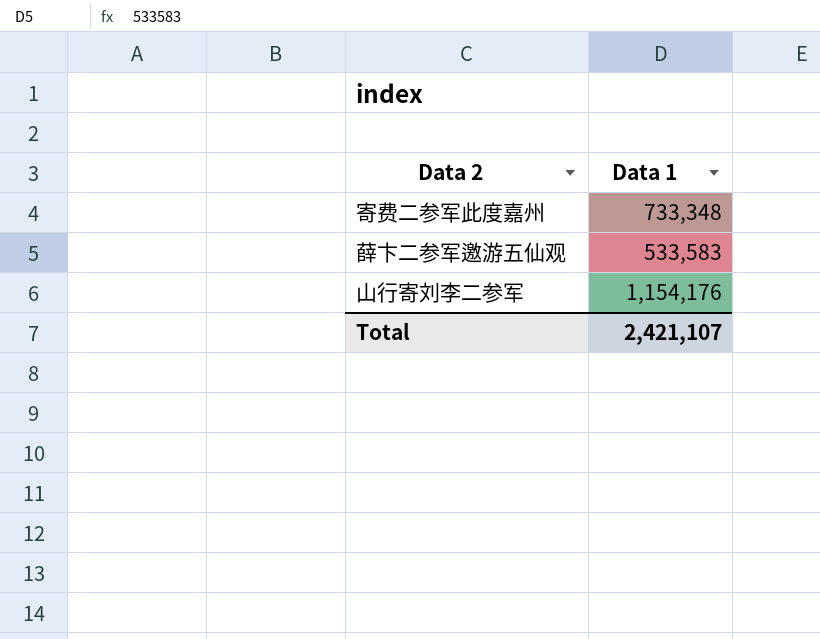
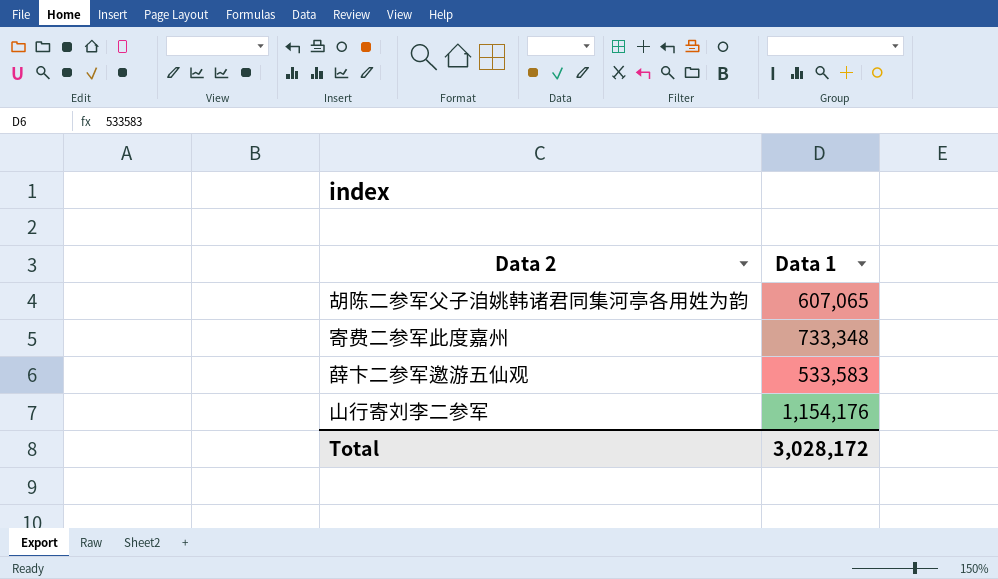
row 胡陈二参军父子洎姚韩诸君同集河亭各用姓为韵: none -> 607,065
Total | Data 1: 2,421,107 -> 3,028,172

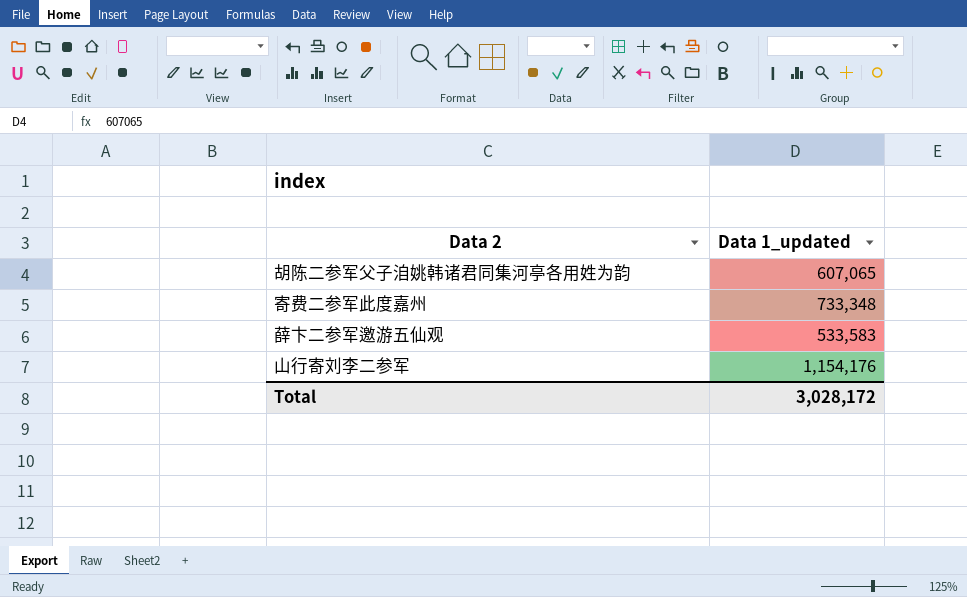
column name: Data 1 -> Data 1_updated

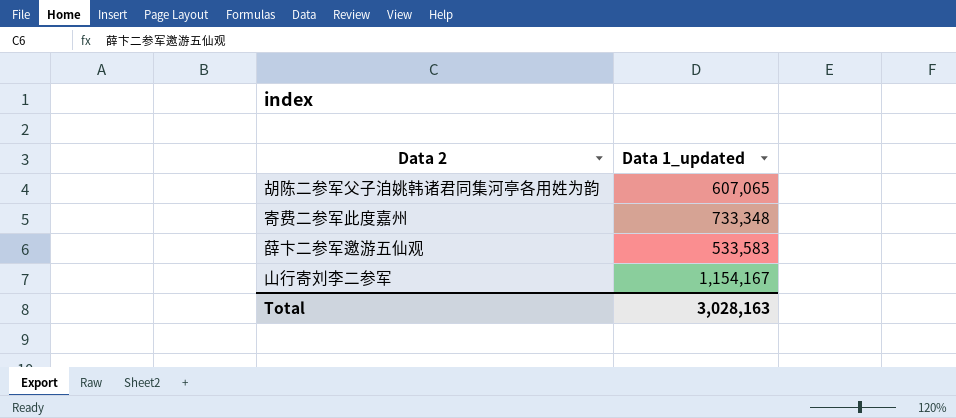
山行寄刘李二参军 | Data 1_updated: 1,154,176 -> 1,154,167
Total | Data 1_updated: 3,028,172 -> 3,028,163

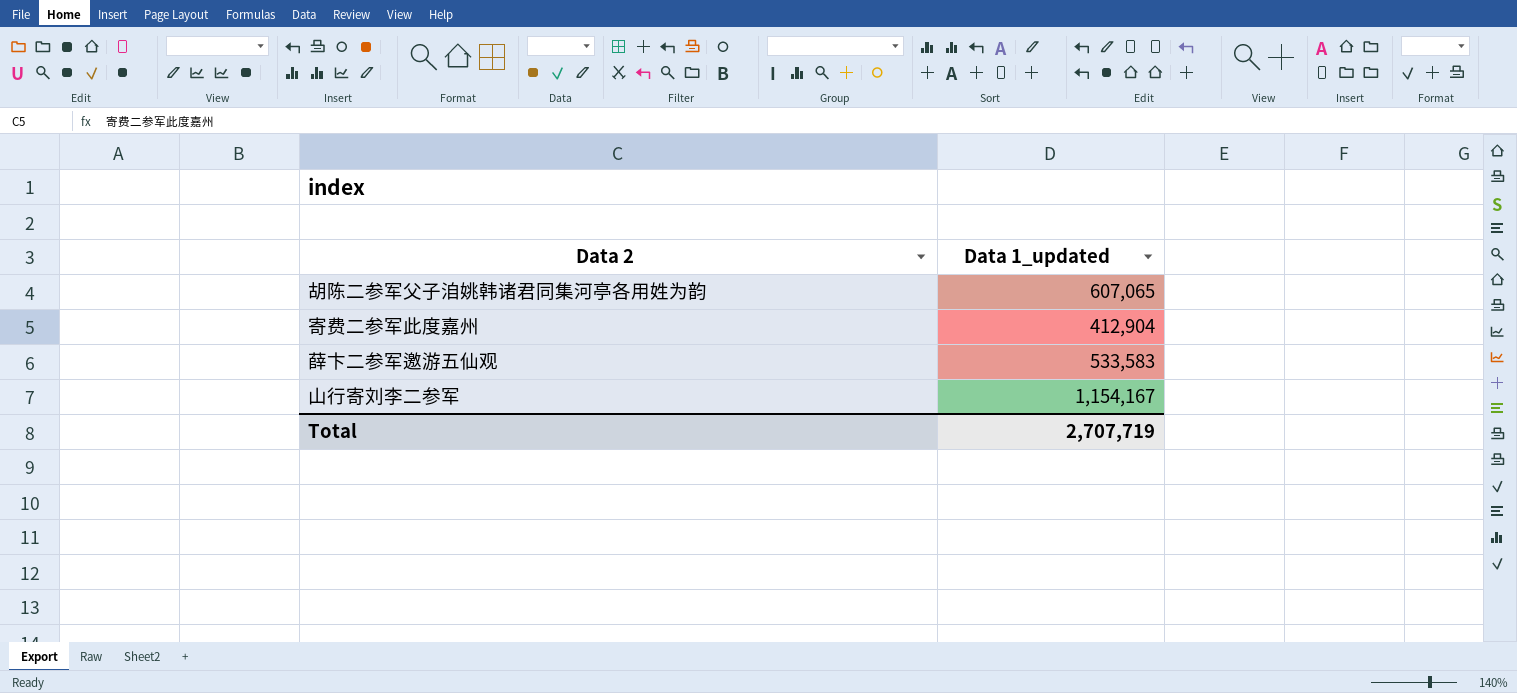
寄费二参军此度嘉州 | Data 1_updated: 733,348 -> 412,904
Total | Data 1_updated: 3,028,163 -> 2,707,719

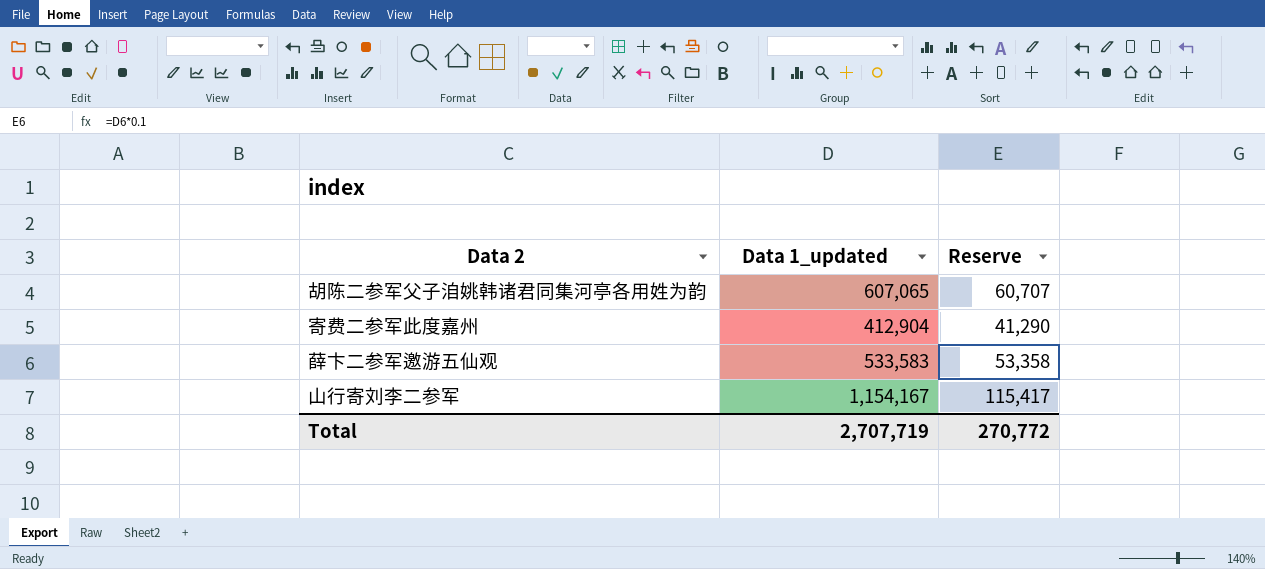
column Reserve | formula: none -> [Data 1_updated] * 0.1

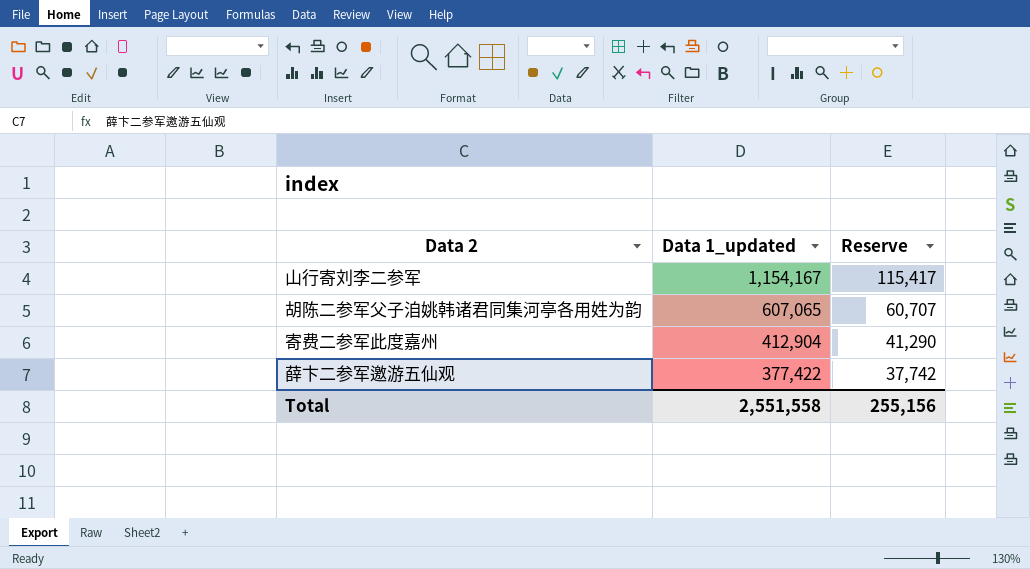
row order: none -> Data 1_updated descending
薛卞二参军邀游五仙观 | Data 1_updated: 533,583 -> 377,422
薛卞二参军邀游五仙观 | Reserve: 53,358 -> 37,742
Total | Data 1_updated: 2,707,719 -> 2,551,558
Total | Reserve: 270,772 -> 255,156

